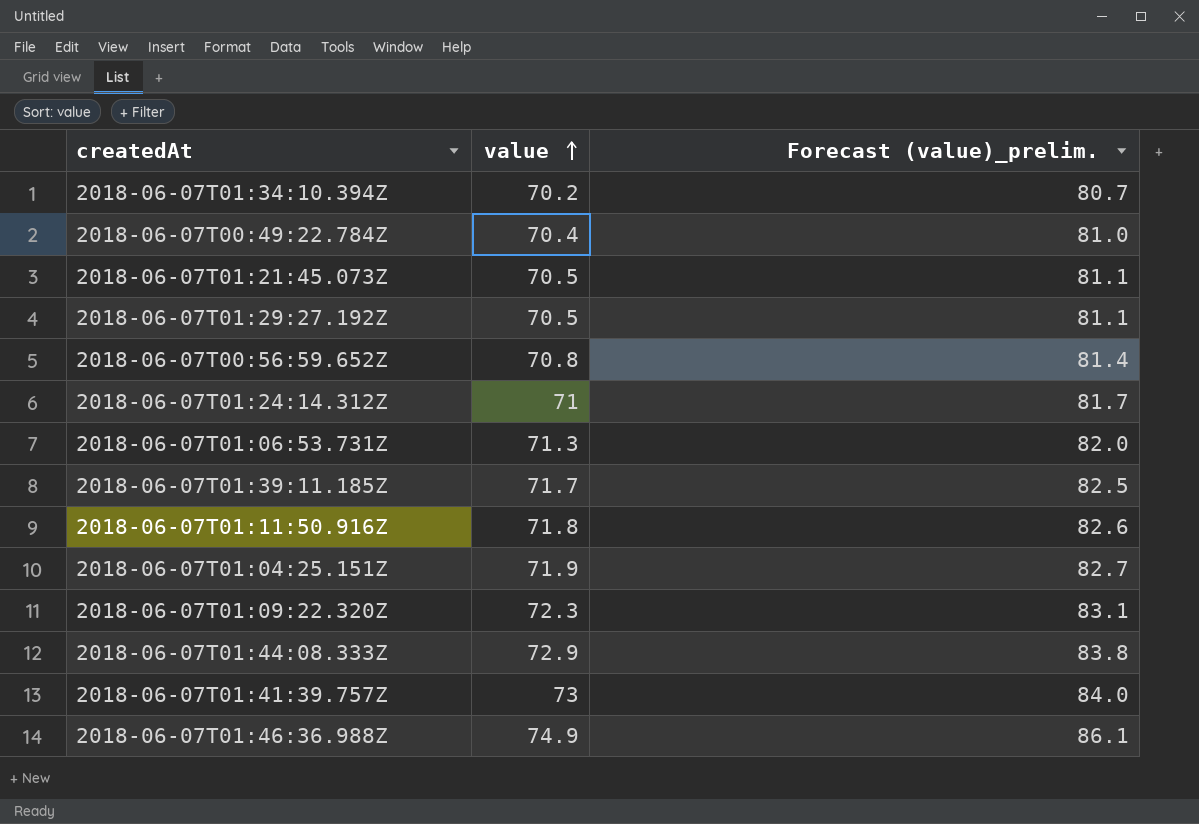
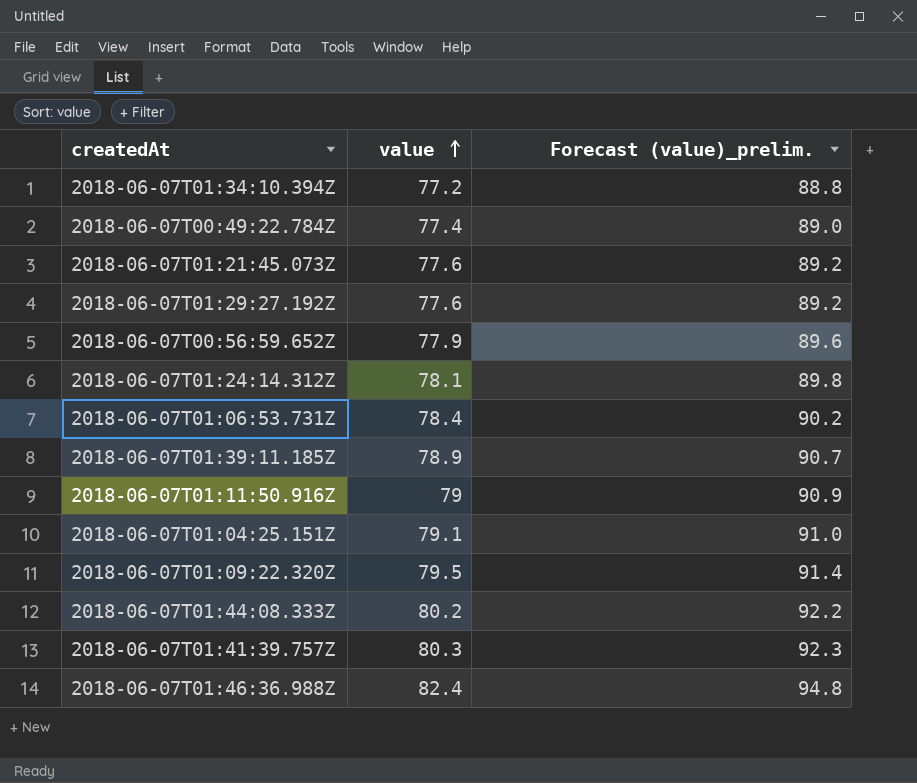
2018-06-07T01:34:10.394Z | value: 70.2 -> 77.2
2018-06-07T01:34:10.394Z | Forecast (value)_prelim.: 80.7 -> 88.8
2018-06-07T00:49:22.784Z | value: 70.4 -> 77.4
2018-06-07T00:49:22.784Z | Forecast (value)_prelim.: 81.0 -> 89.0
2018-06-07T01:21:45.073Z | value: 70.5 -> 77.6
2018-06-07T01:21:45.073Z | Forecast (value)_prelim.: 81.1 -> 89.2
2018-06-07T01:29:27.192Z | value: 70.5 -> 77.6
2018-06-07T01:29:27.192Z | Forecast (value)_prelim.: 81.1 -> 89.2
2018-06-07T00:56:59.652Z | value: 70.8 -> 77.9
2018-06-07T00:56:59.652Z | Forecast (value)_prelim.: 81.4 -> 89.6
2018-06-07T01:24:14.312Z | value: 71 -> 78.1
2018-06-07T01:24:14.312Z | Forecast (value)_prelim.: 81.7 -> 89.8
2018-06-07T01:06:53.731Z | value: 71.3 -> 78.4
2018-06-07T01:06:53.731Z | Forecast (value)_prelim.: 82.0 -> 90.2
2018-06-07T01:39:11.185Z | value: 71.7 -> 78.9
2018-06-07T01:39:11.185Z | Forecast (value)_prelim.: 82.5 -> 90.7
2018-06-07T01:11:50.916Z | value: 71.8 -> 79
2018-06-07T01:11:50.916Z | Forecast (value)_prelim.: 82.6 -> 90.9
2018-06-07T01:04:25.151Z | value: 71.9 -> 79.1
2018-06-07T01:04:25.151Z | Forecast (value)_prelim.: 82.7 -> 91.0
2018-06-07T01:09:22.320Z | value: 72.3 -> 79.5
2018-06-07T01:09:22.320Z | Forecast (value)_prelim.: 83.1 -> 91.4
2018-06-07T01:44:08.333Z | value: 72.9 -> 80.2
2018-06-07T01:44:08.333Z | Forecast (value)_prelim.: 83.8 -> 92.2
2018-06-07T01:41:39.757Z | value: 73 -> 80.3
2018-06-07T01:41:39.757Z | Forecast (value)_prelim.: 84.0 -> 92.3
2018-06-07T01:46:36.988Z | value: 74.9 -> 82.4
2018-06-07T01:46:36.988Z | Forecast (value)_prelim.: 86.1 -> 94.8

